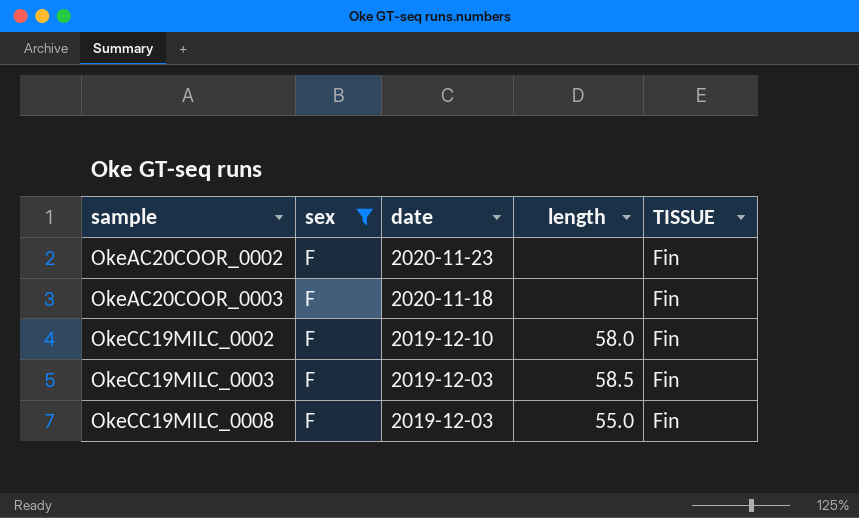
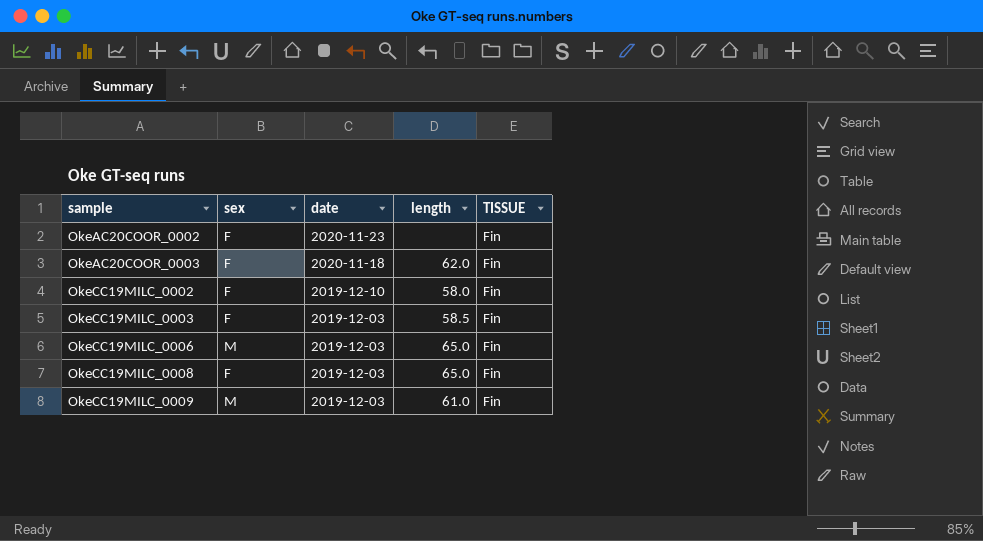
filter: sex = F -> none
OkeAC20COOR_0003 | length: none -> 62.0
OkeCC19MILC_0008 | length: 55.0 -> 65.0

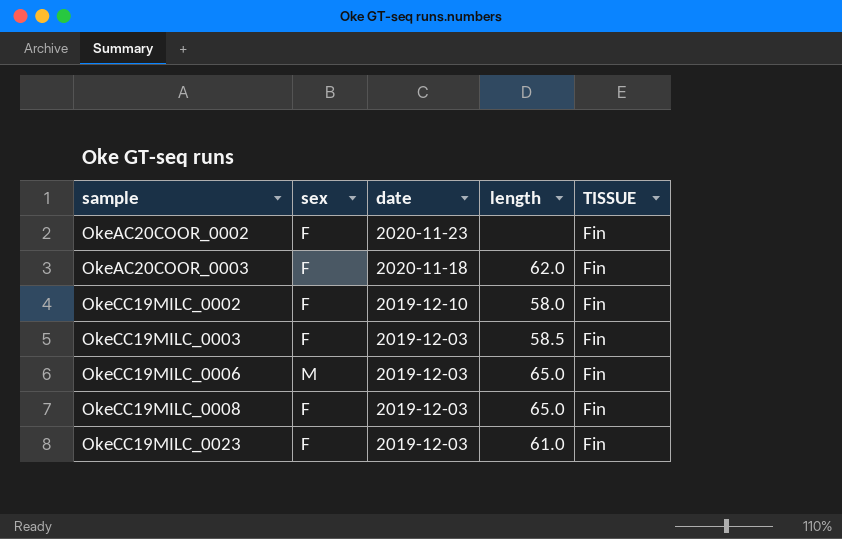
row OkeCC19MILC_0009: M | 2019-12-03 | 61.0 | Fin -> none
row OkeCC19MILC_0023: none -> F | 2019-12-03 | 61.0 | Fin

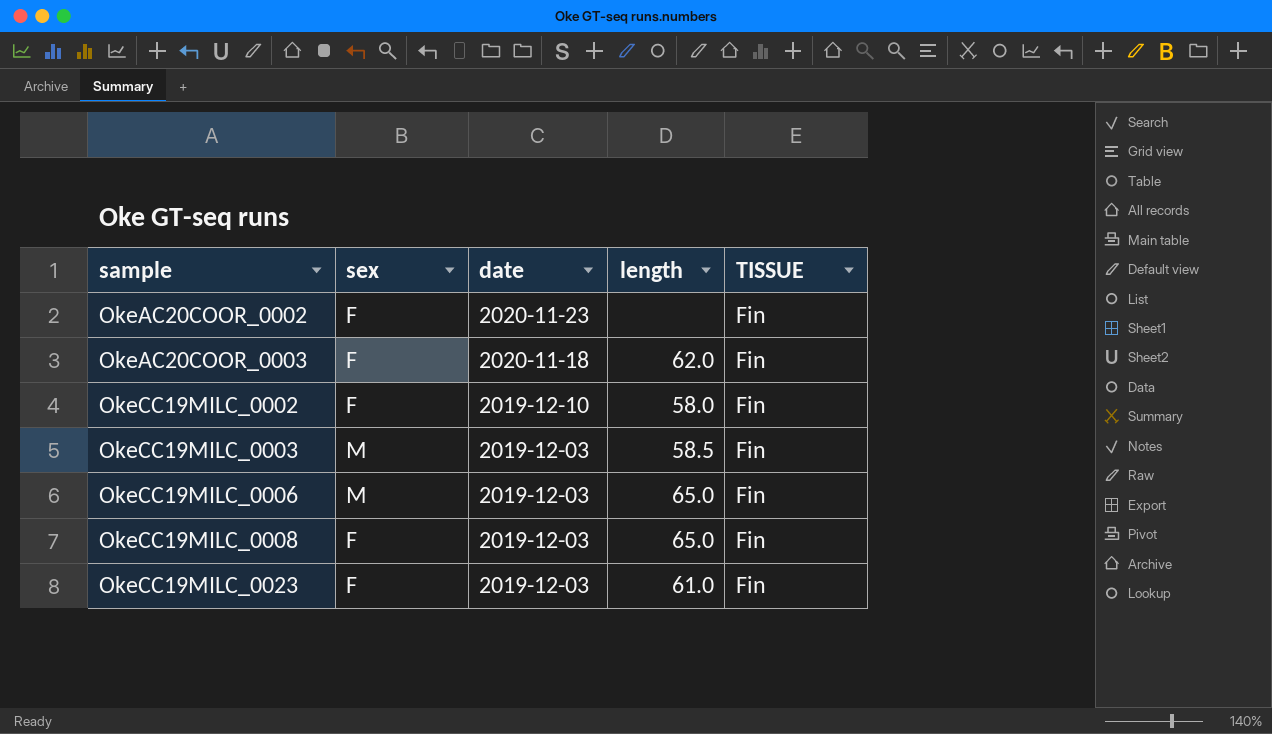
OkeCC19MILC_0003 | sex: F -> M

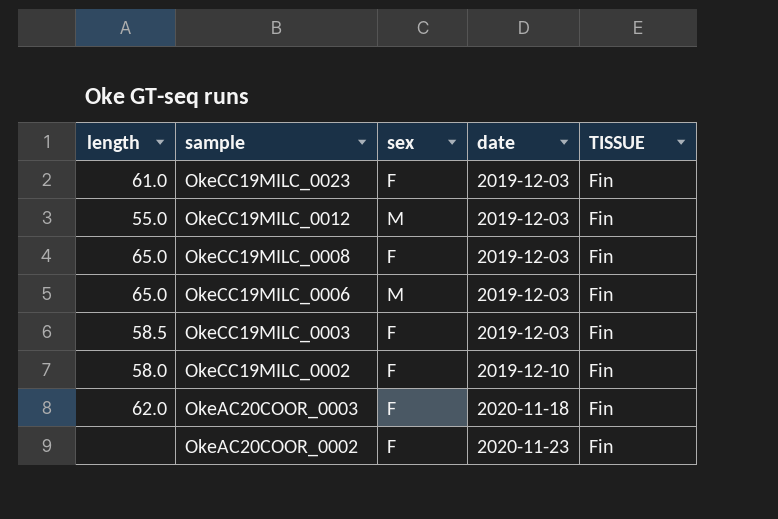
row order: sample ascending -> sample descending
column length | position: 4 -> 1
row OkeCC19MILC_0012: none -> 55.0 | M | 2019-12-03 | Fin
OkeCC19MILC_0003 | sex: M -> F

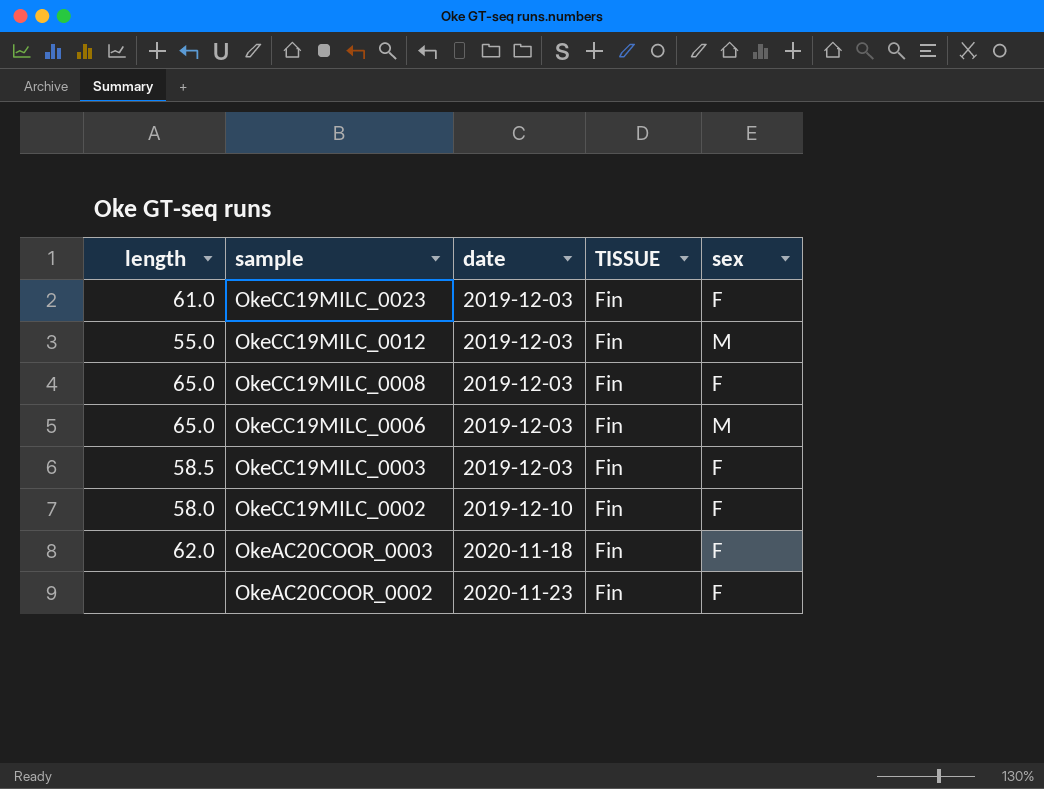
column sex | position: 3 -> 5

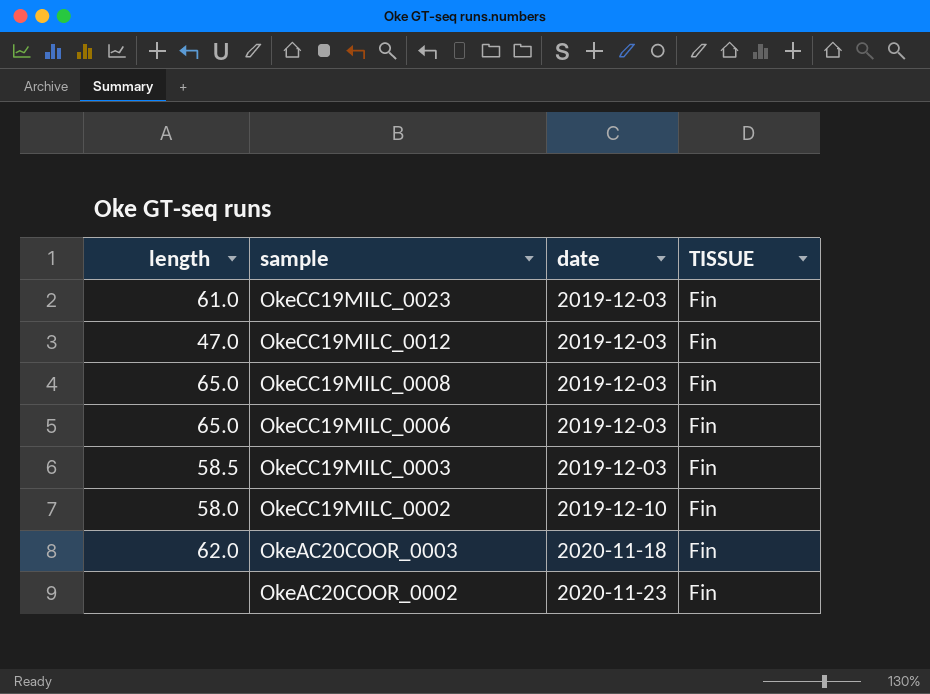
column sex | position: 5 -> none
OkeCC19MILC_0012 | length: 55.0 -> 47.0

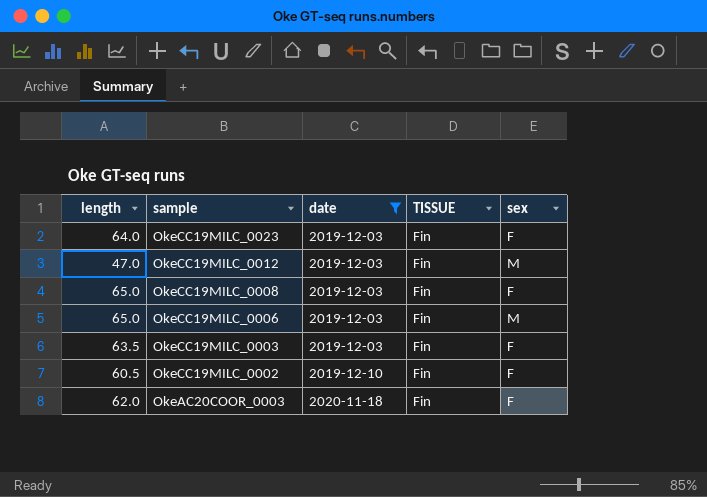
filter: none -> date != 2020-11-23
column sex | position: none -> 5
OkeCC19MILC_0023 | length: 61.0 -> 64.0
OkeCC19MILC_0003 | length: 58.5 -> 63.5
OkeCC19MILC_0002 | length: 58.0 -> 60.5

